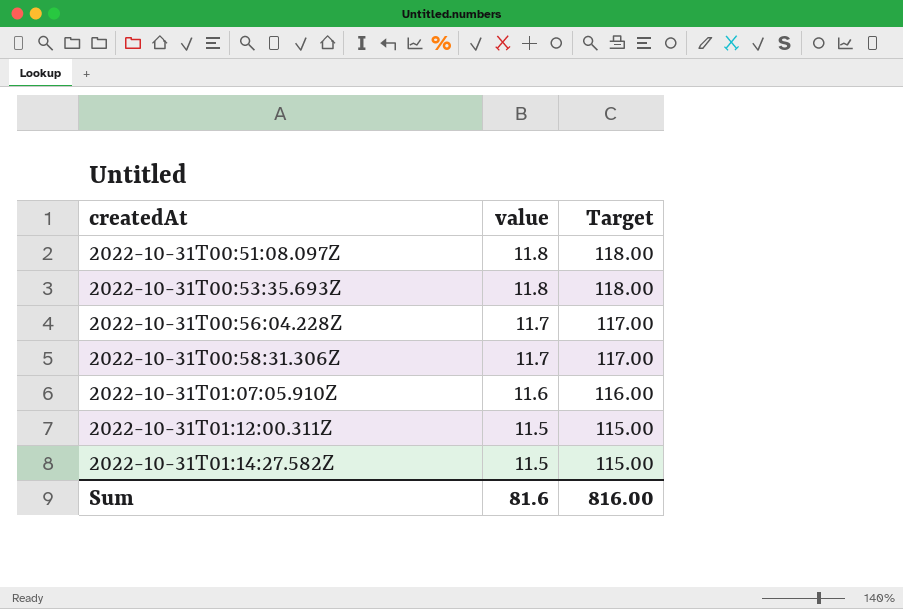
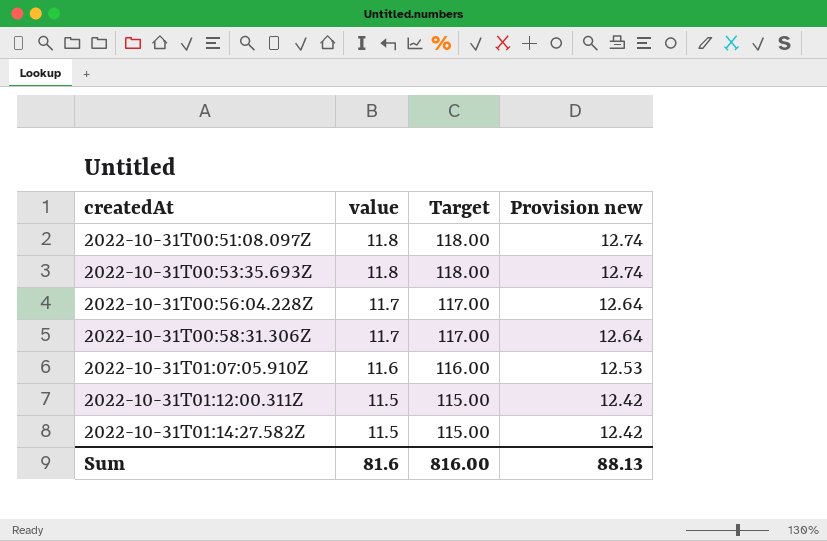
column Provision new | formula: none -> [value] * 1.08

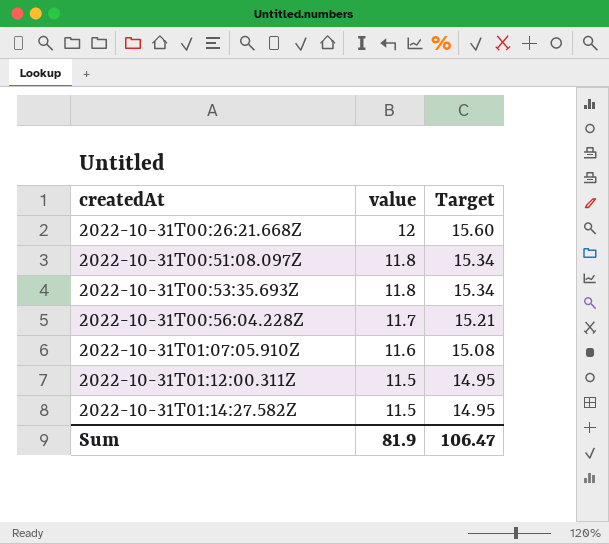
column Provision new | formula: [value] * 1.08 -> none
column Target | formula: [value] * 10 -> [value] * 1.3
row 2022-10-31T00:58:31.306Z: 11.7 | 117.00 | 12.64 -> none
row 2022-10-31T00:26:21.668Z: none -> 12 | 15.60
Sum | value: 81.6 -> 81.9
Sum | Target: 816.00 -> 106.47

